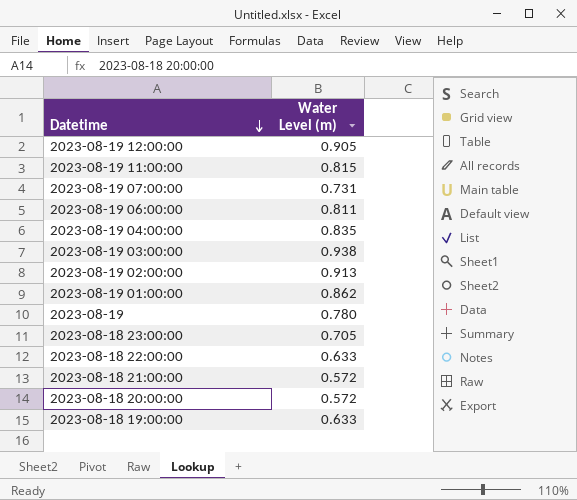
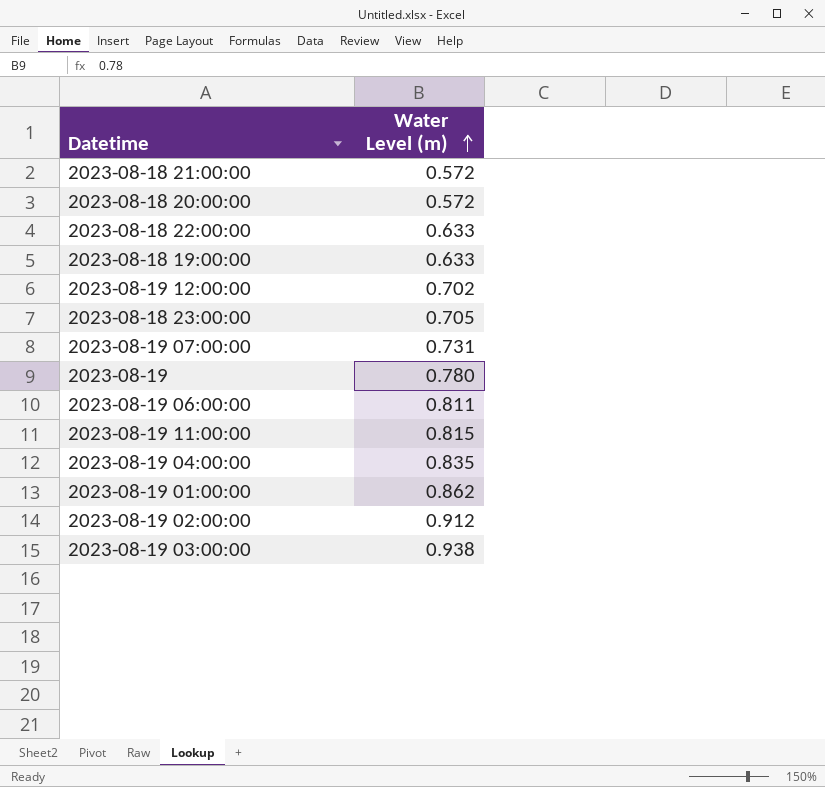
row order: Datetime descending -> Water Level (m) ascending
2023-08-19 12:00:00 | Water Level (m): 0.905 -> 0.702
2023-08-19 02:00:00 | Water Level (m): 0.913 -> 0.912

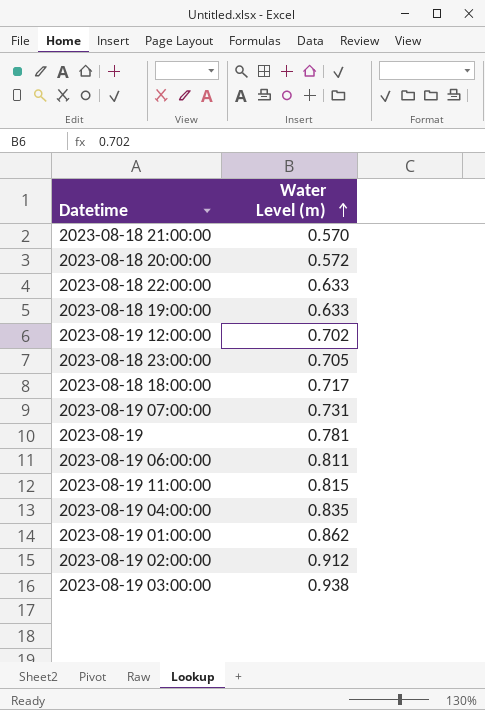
2023-08-18 21:00:00 | Water Level (m): 0.572 -> 0.570
row 2023-08-18 18:00:00: none -> 0.717
2023-08-19 | Water Level (m): 0.780 -> 0.781

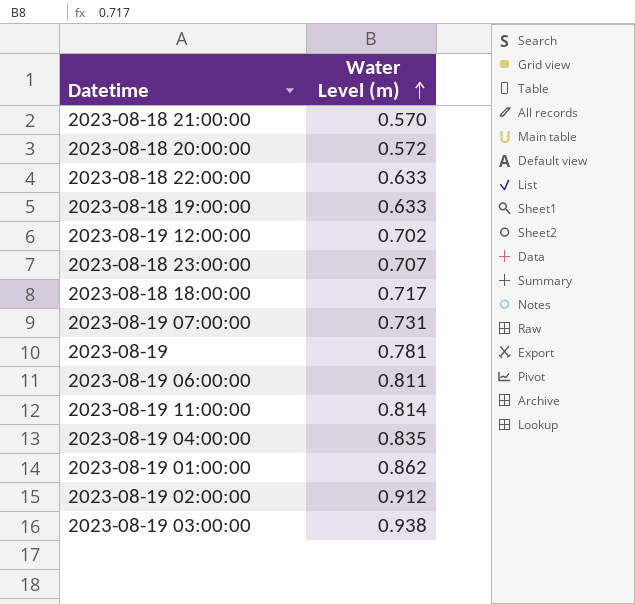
2023-08-18 23:00:00 | Water Level (m): 0.705 -> 0.707
2023-08-19 11:00:00 | Water Level (m): 0.815 -> 0.814

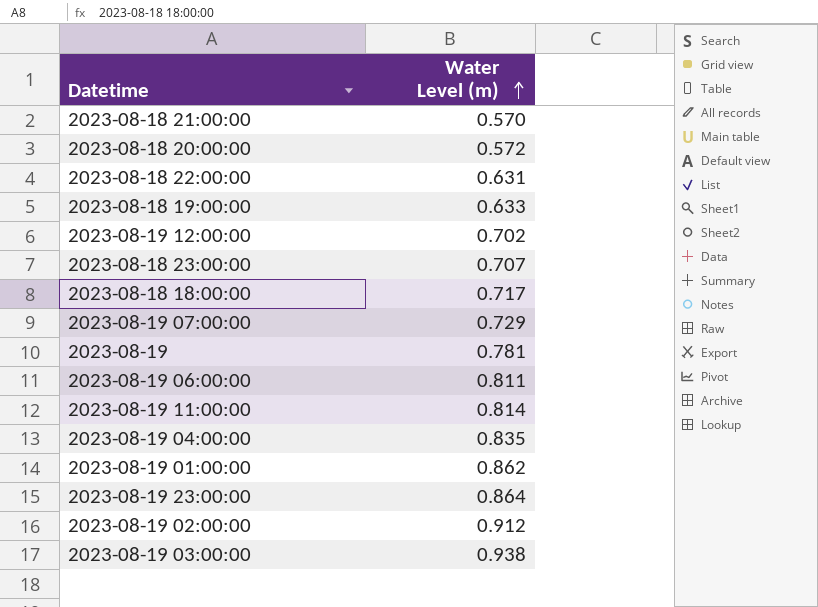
2023-08-18 22:00:00 | Water Level (m): 0.633 -> 0.631
2023-08-19 07:00:00 | Water Level (m): 0.731 -> 0.729
row 2023-08-19 23:00:00: none -> 0.864

